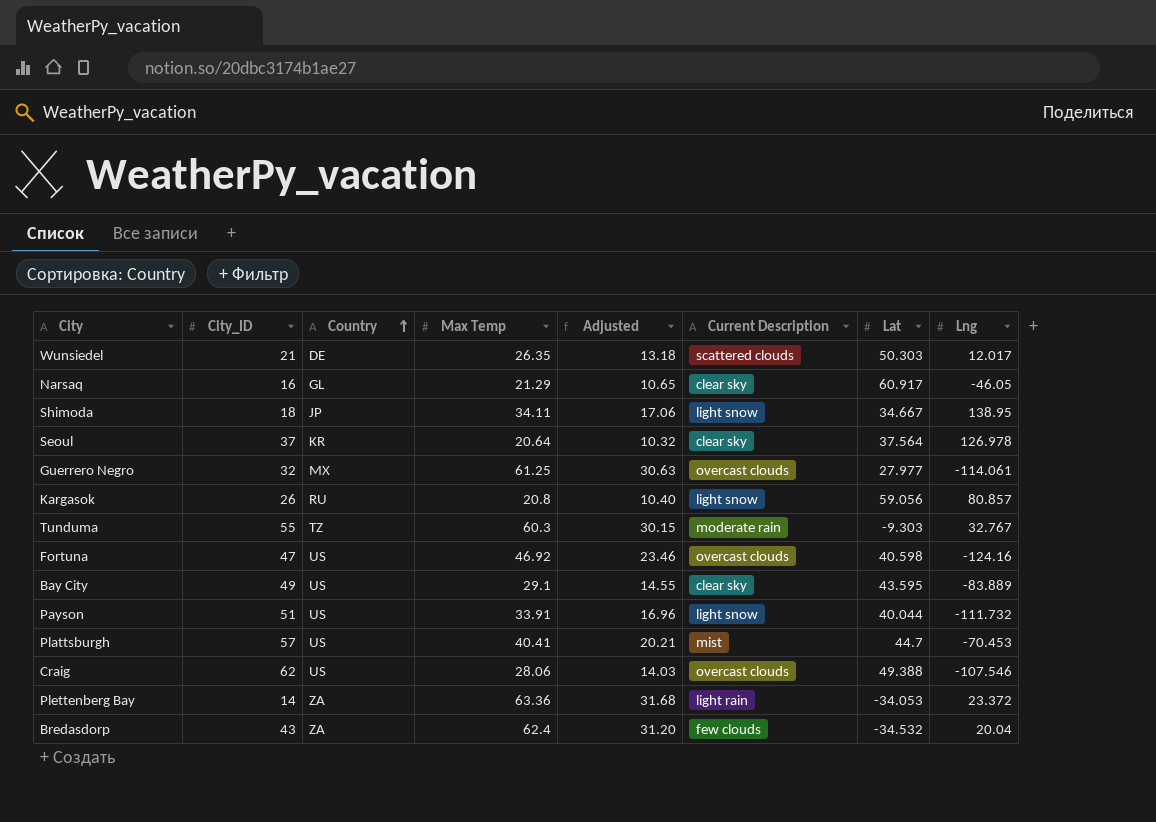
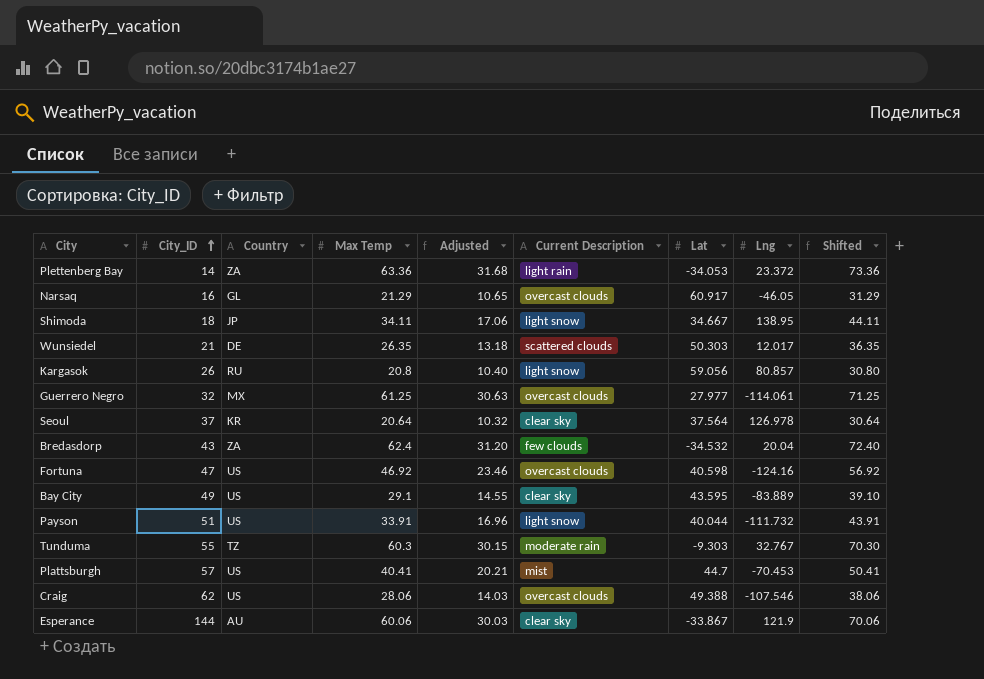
row order: Country ascending -> City_ID ascending
column Shifted | formula: none -> [Max Temp] + 10
Narsaq | Current Description: clear sky -> overcast clouds
row Esperance: none -> 144 | AU | 60.06 | 30.03 | clear sky | -33.867 | 121.9 | 70.06

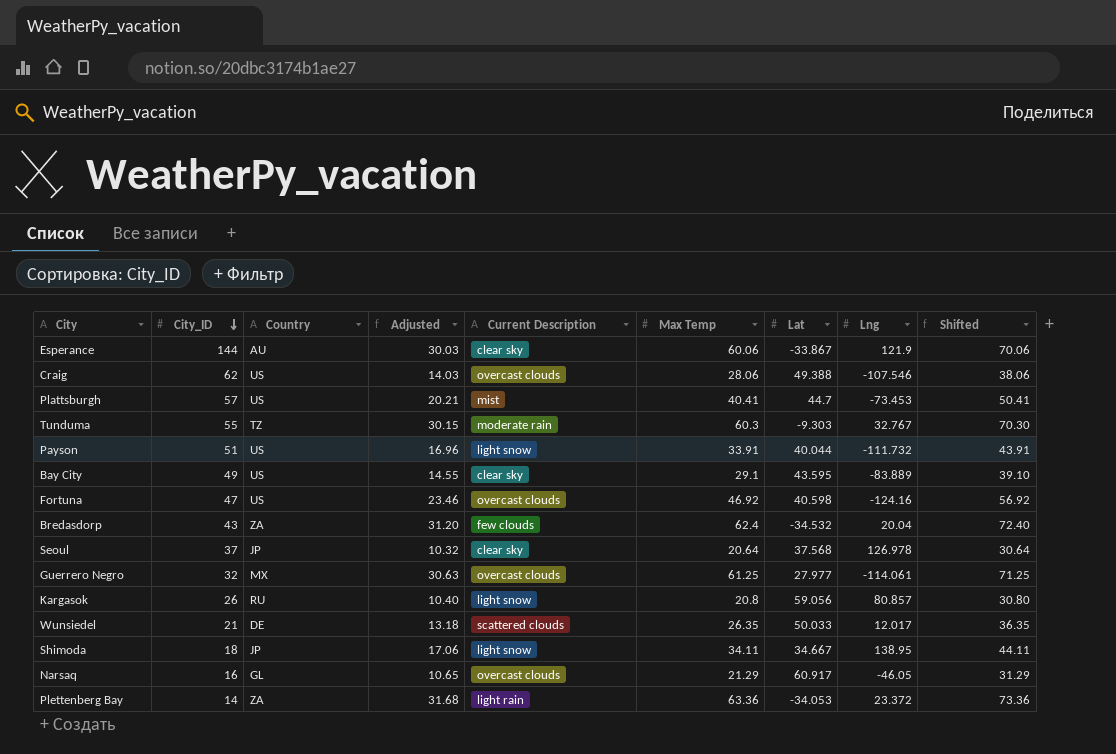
row order: City_ID ascending -> City_ID descending
column Max Temp | position: 4 -> 6
Plattsburgh | Lng: -70.453 -> -73.453
Seoul | Country: KR -> JP
Seoul | Lat: 37.564 -> 37.568
Wunsiedel | Lat: 50.303 -> 50.033

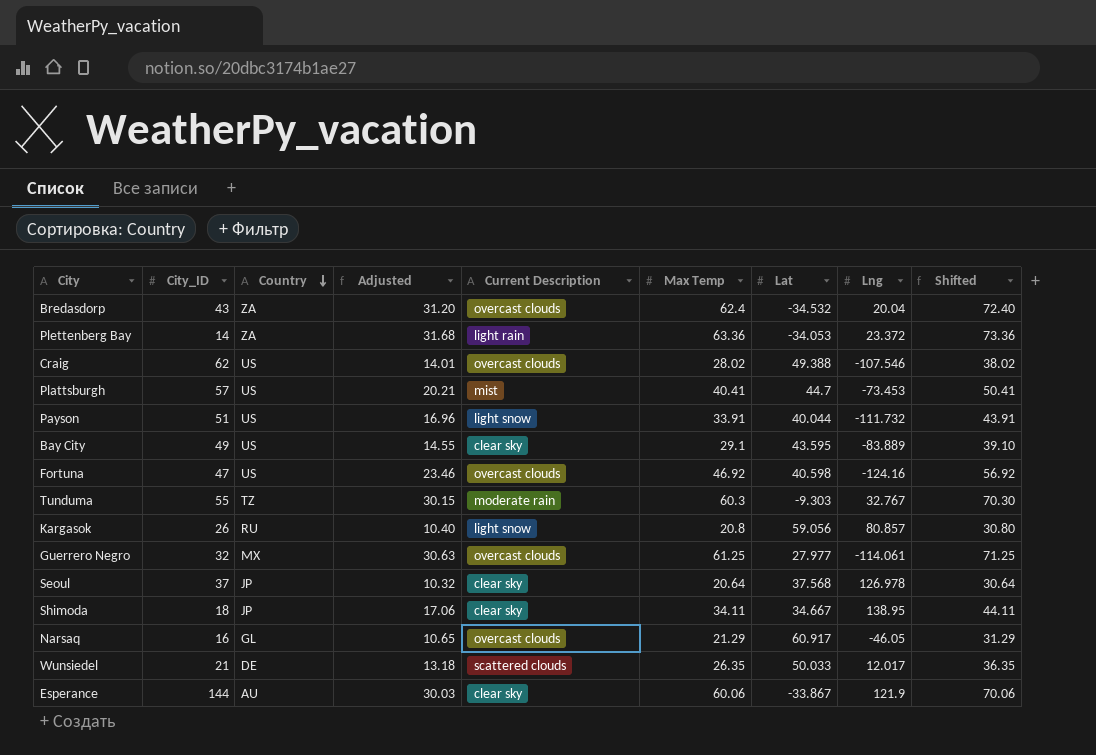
row order: City_ID descending -> Country descending
Bredasdorp | Current Description: few clouds -> overcast clouds
Craig | Adjusted: 14.03 -> 14.01
Craig | Max Temp: 28.06 -> 28.02
Craig | Shifted: 38.06 -> 38.02
Shimoda | Current Description: light snow -> clear sky

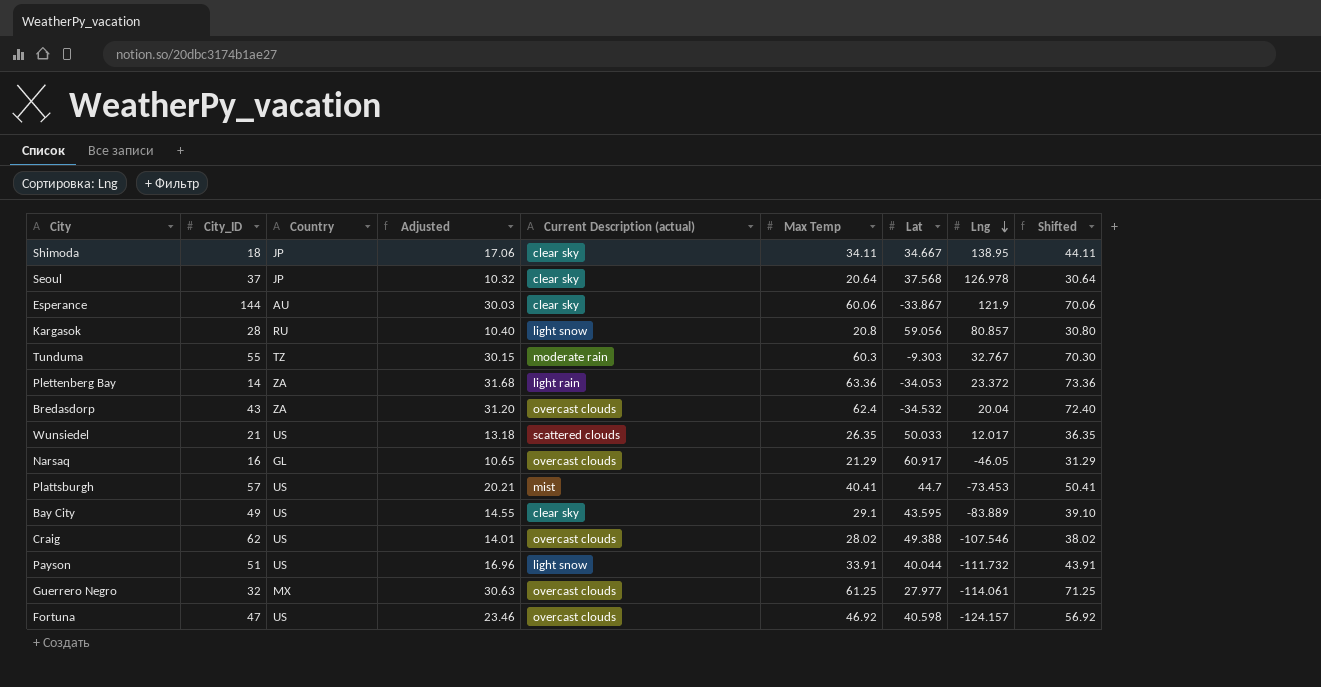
row order: Country descending -> Lng descending
column name: Current Description -> Current Description (actual)
Kargasok | City_ID: 26 -> 28
Wunsiedel | Country: DE -> US
Fortuna | Lng: -124.16 -> -124.157

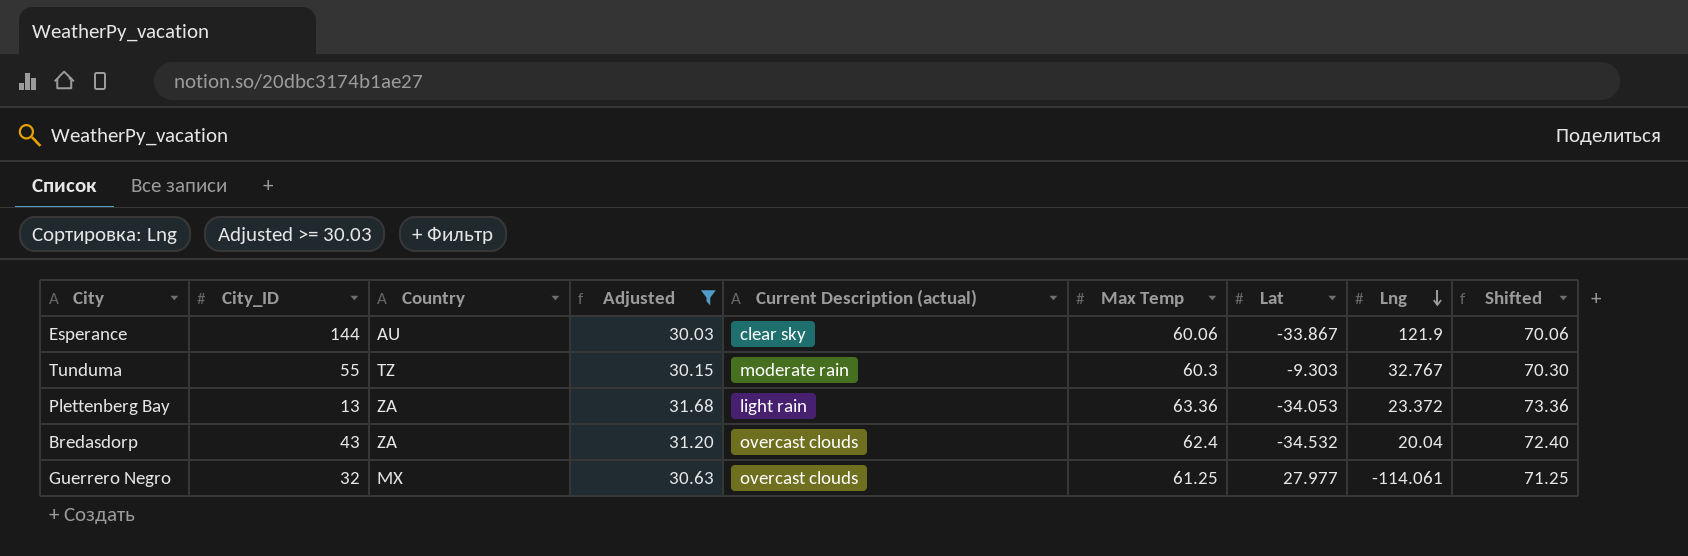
filter: none -> Adjusted >= 30.03
Plettenberg Bay | City_ID: 14 -> 13

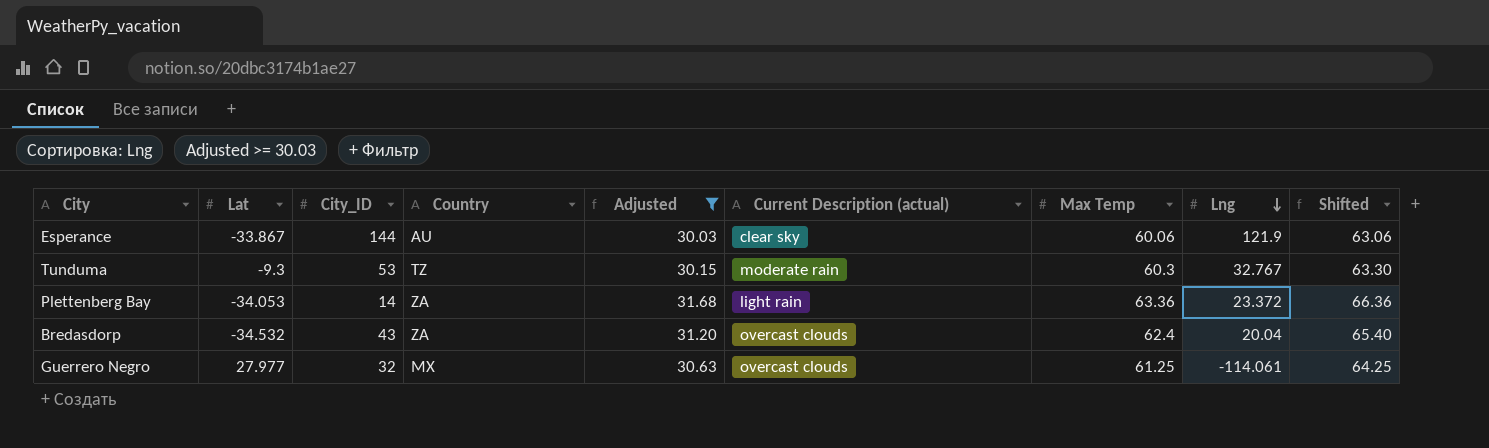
column Lat | position: 7 -> 2
column Shifted | formula: [Max Temp] + 10 -> [Max Temp] + 3
Tunduma | Lat: -9.303 -> -9.3
Tunduma | City_ID: 55 -> 53
Plettenberg Bay | City_ID: 13 -> 14

